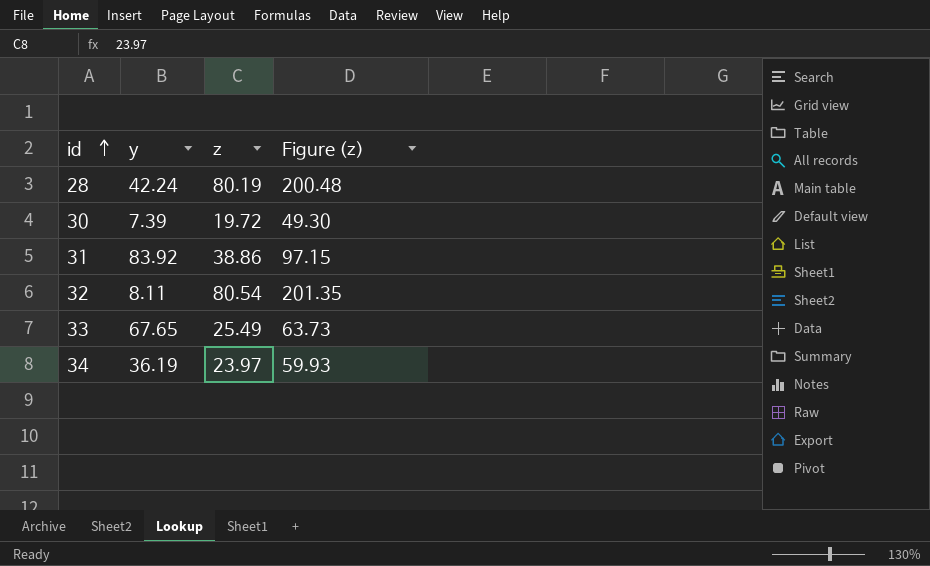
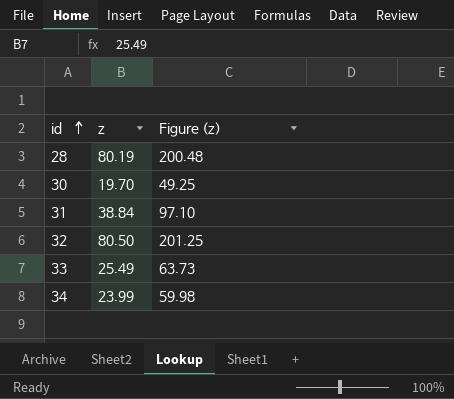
column y | position: 2 -> none
30 | z: 19.72 -> 19.70
30 | Figure (z): 49.30 -> 49.25
31 | z: 38.86 -> 38.84
31 | Figure (z): 97.15 -> 97.10
32 | z: 80.54 -> 80.50
32 | Figure (z): 201.35 -> 201.25
34 | z: 23.97 -> 23.99
34 | Figure (z): 59.93 -> 59.98

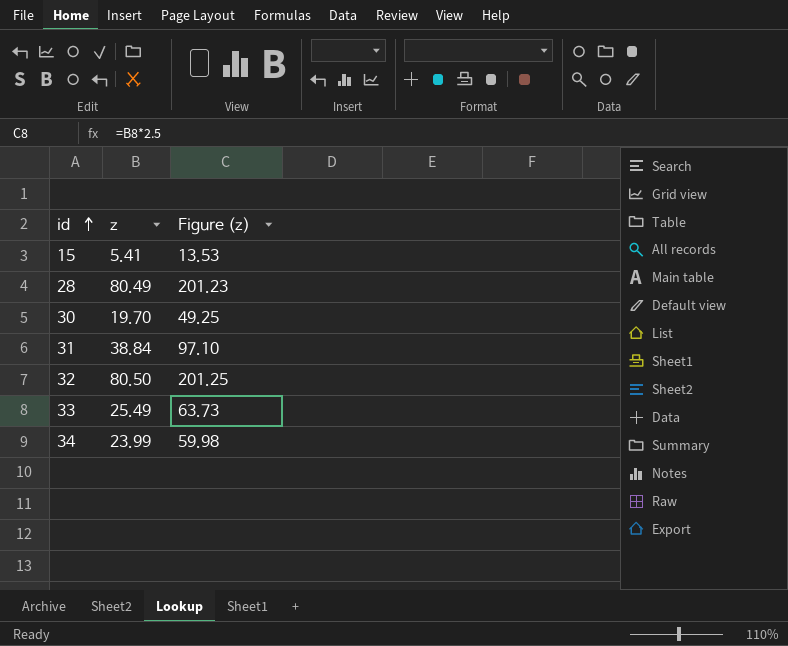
row 15: none -> 5.41 | 13.53
28 | z: 80.19 -> 80.49
28 | Figure (z): 200.48 -> 201.23

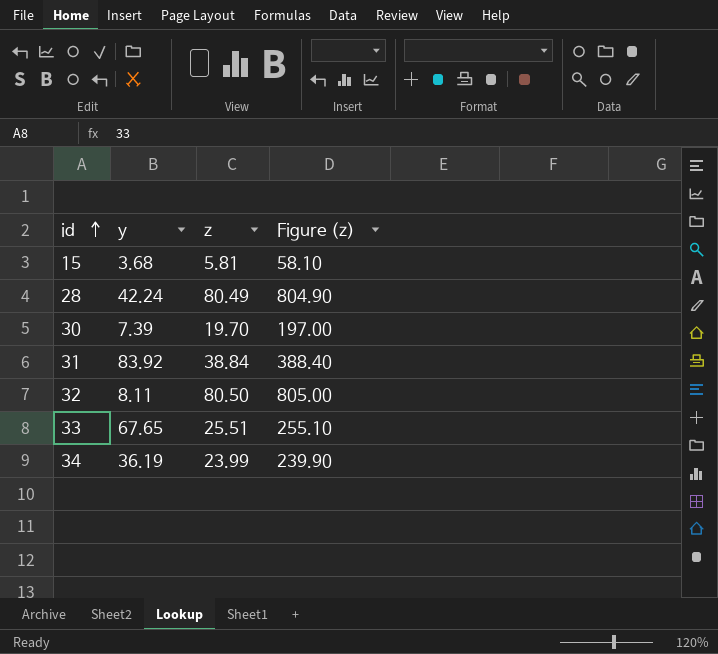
column y | position: none -> 2
column Figure (z) | formula: [z] * 2.5 -> [z] * 10
15 | z: 5.41 -> 5.81
33 | z: 25.49 -> 25.51

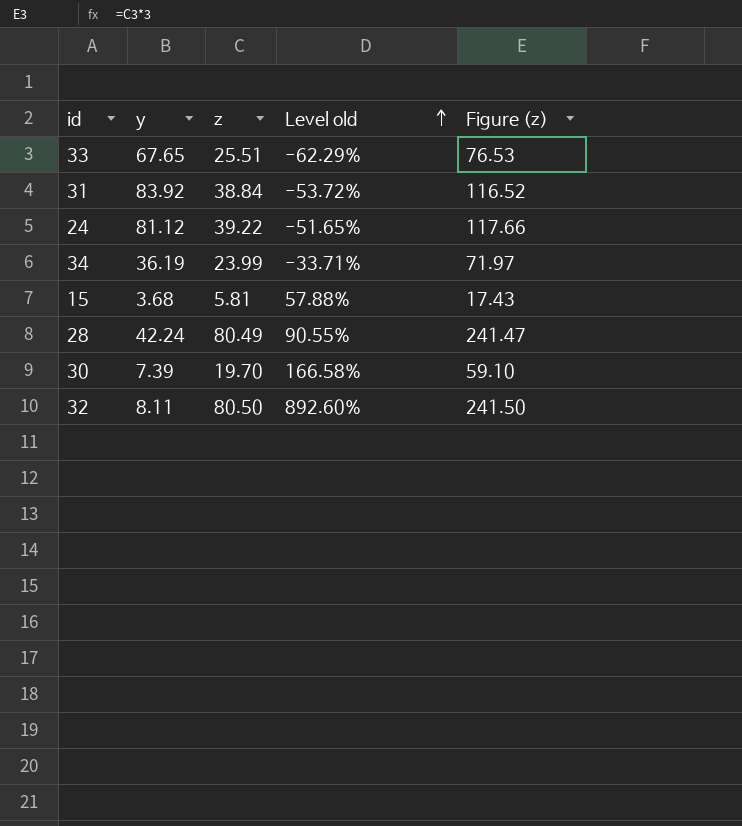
row order: id ascending -> Level old ascending
column Level old | formula: none -> ([z] - [y]) / [y]
column Figure (z) | formula: [z] * 10 -> [z] * 3
row 24: none -> 81.12 | 39.22 | -51.65% | 117.66

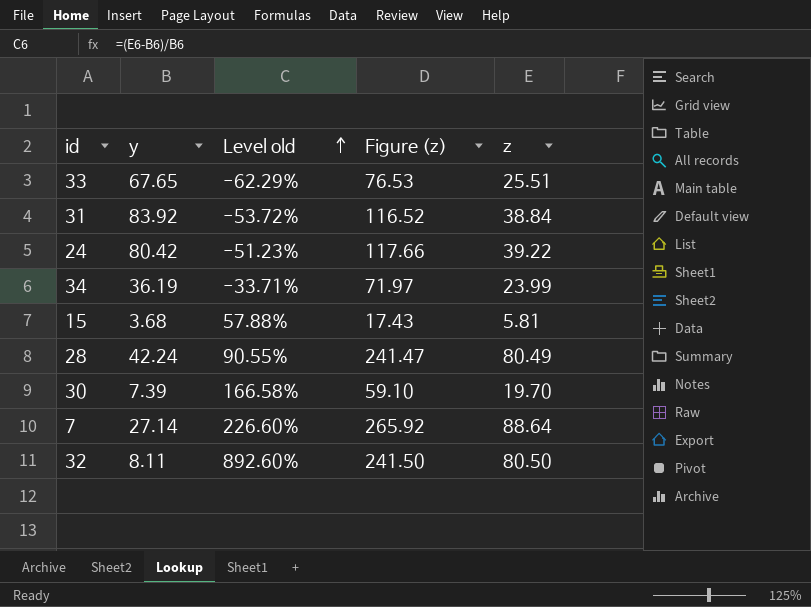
column z | position: 3 -> 5
24 | y: 81.12 -> 80.42
24 | Level old: -51.65% -> -51.23%
row 7: none -> 27.14 | 226.60% | 265.92 | 88.64

